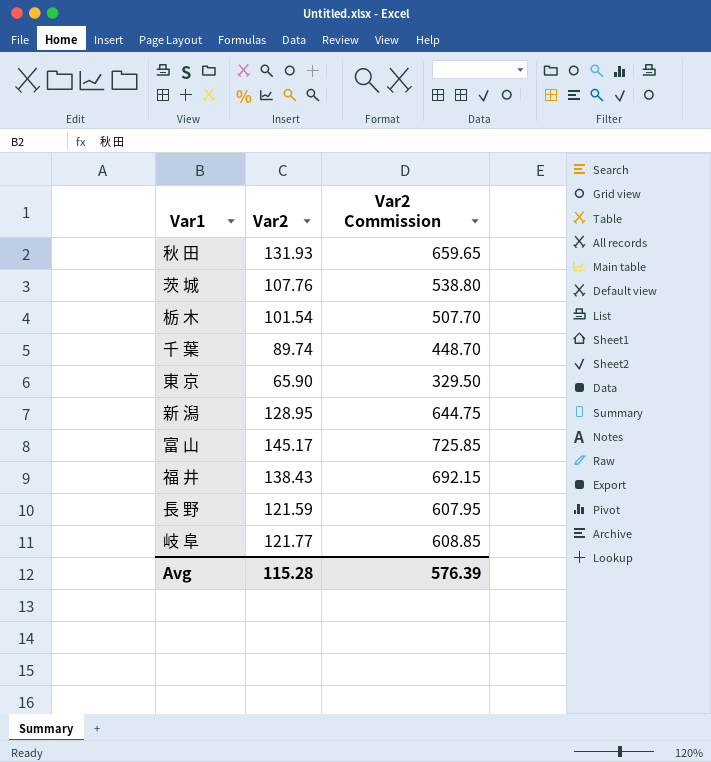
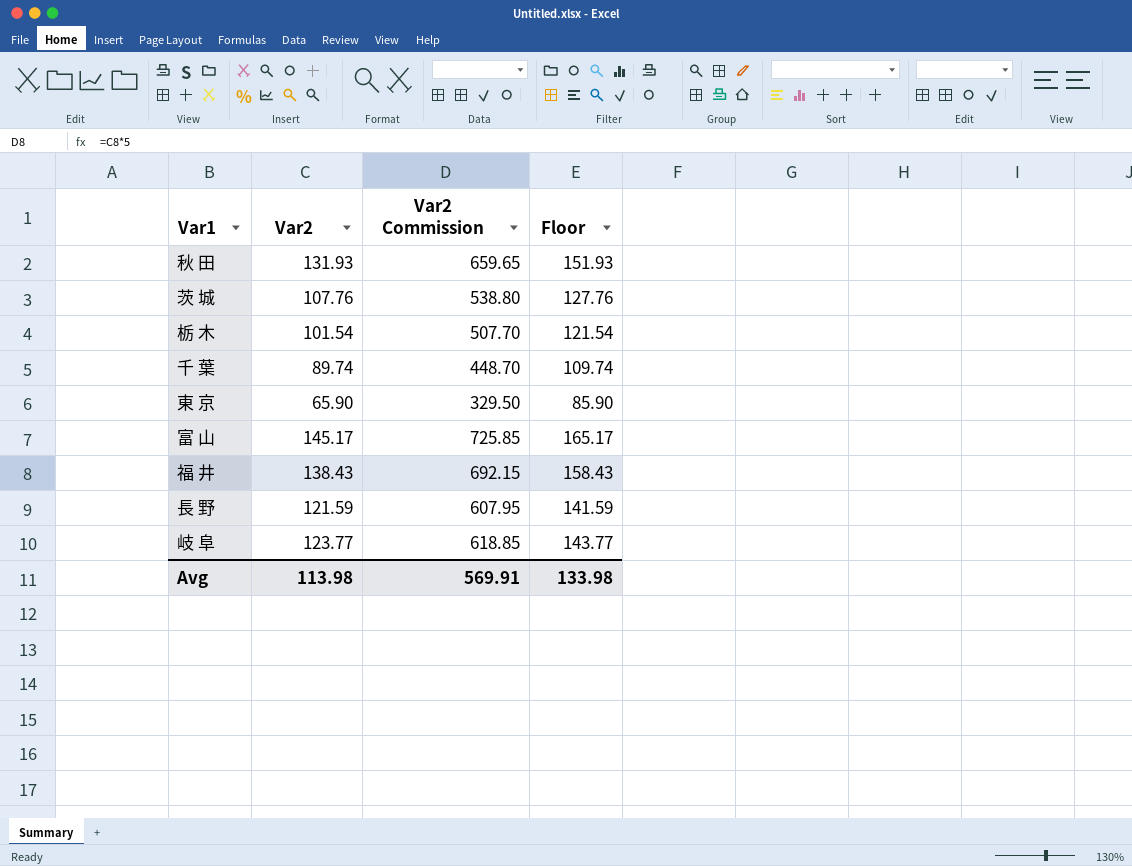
column Floor | formula: none -> [Var2] + 20
row 新 潟: 128.95 | 644.75 -> none
岐 阜 | Var2: 121.77 -> 123.77
岐 阜 | Var2 Commission: 608.85 -> 618.85
Avg | Var2: 115.28 -> 113.98
Avg | Var2 Commission: 576.39 -> 569.91

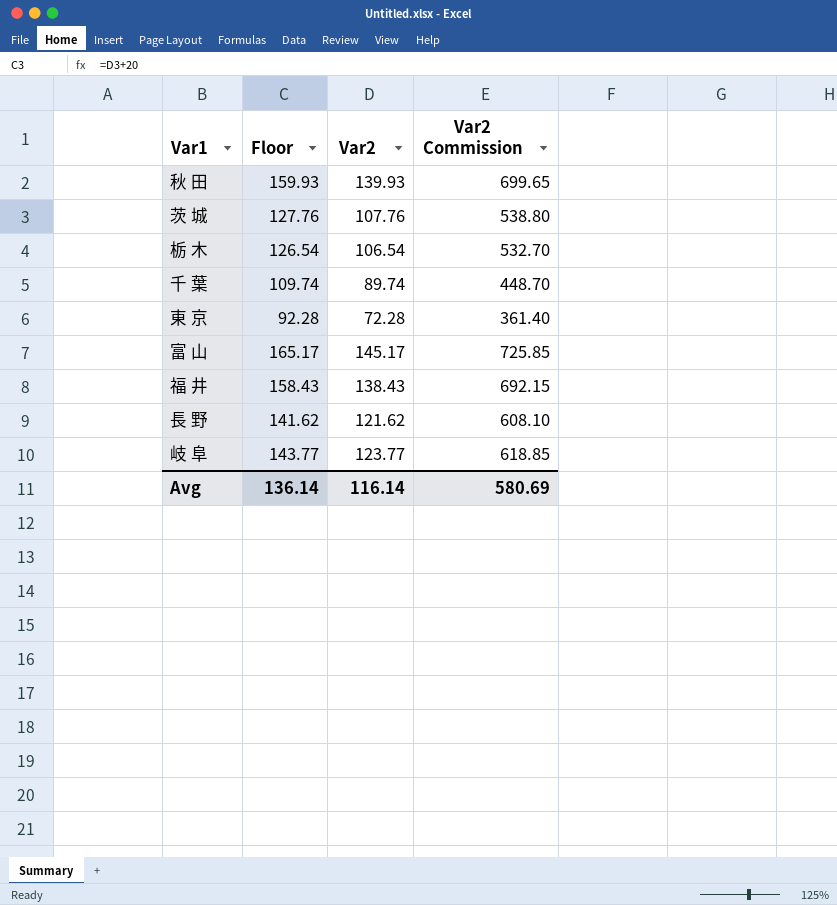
column Floor | position: 4 -> 2
秋 田 | Floor: 151.93 -> 159.93
秋 田 | Var2: 131.93 -> 139.93
秋 田 | Var2 Commission: 659.65 -> 699.65
栃 木 | Floor: 121.54 -> 126.54
栃 木 | Var2: 101.54 -> 106.54
栃 木 | Var2 Commission: 507.70 -> 532.70
東 京 | Floor: 85.90 -> 92.28
東 京 | Var2: 65.90 -> 72.28
東 京 | Var2 Commission: 329.50 -> 361.40
長 野 | Floor: 141.59 -> 141.62
長 野 | Var2: 121.59 -> 121.62
長 野 | Var2 Commission: 607.95 -> 608.10
Avg | Floor: 133.98 -> 136.14
Avg | Var2: 113.98 -> 116.14
Avg | Var2 Commission: 569.91 -> 580.69

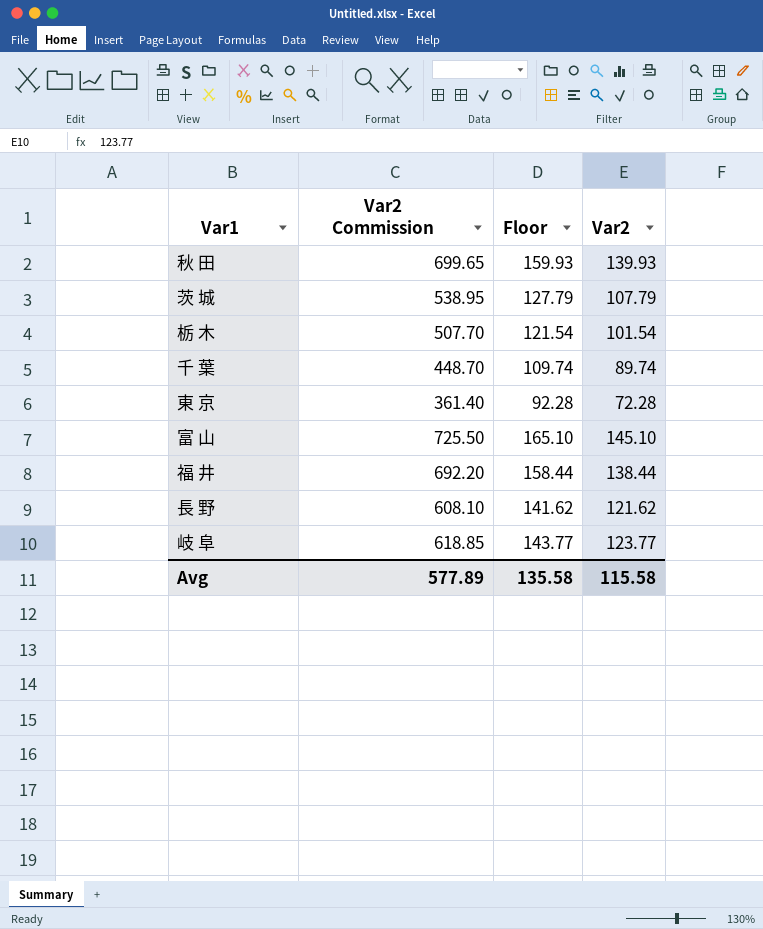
column Var2 Commission | position: 4 -> 2
茨 城 | Var2 Commission: 538.80 -> 538.95
茨 城 | Floor: 127.76 -> 127.79
茨 城 | Var2: 107.76 -> 107.79
栃 木 | Var2 Commission: 532.70 -> 507.70
栃 木 | Floor: 126.54 -> 121.54
栃 木 | Var2: 106.54 -> 101.54
富 山 | Var2 Commission: 725.85 -> 725.50
富 山 | Floor: 165.17 -> 165.10
富 山 | Var2: 145.17 -> 145.10
福 井 | Var2 Commission: 692.15 -> 692.20
福 井 | Floor: 158.43 -> 158.44
福 井 | Var2: 138.43 -> 138.44
Avg | Var2 Commission: 580.69 -> 577.89
Avg | Floor: 136.14 -> 135.58
Avg | Var2: 116.14 -> 115.58

